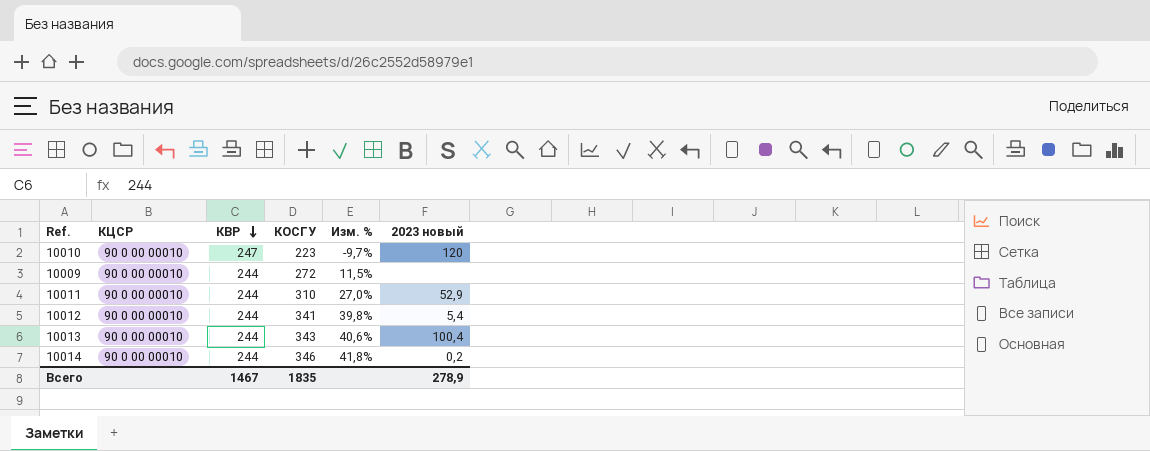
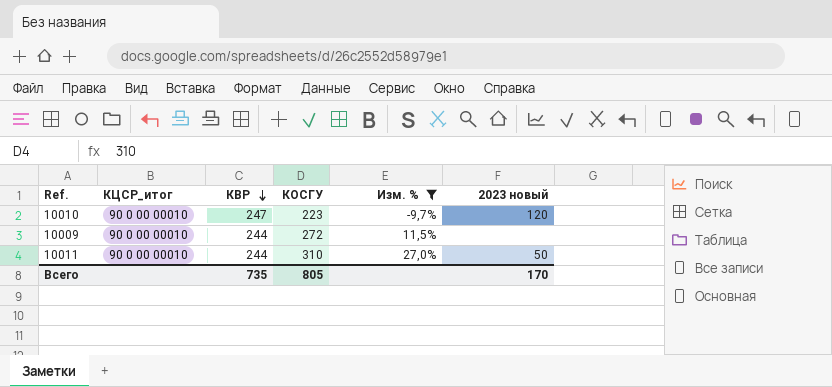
filter: none -> Изм. % <= 27,0%
column name: КЦСР -> КЦСР_итог
10011 | 2023 новый: 52,9 -> 50
Всего | КВР: 1467 -> 735
Всего | КОСГУ: 1835 -> 805
Всего | 2023 новый: 278,9 -> 170

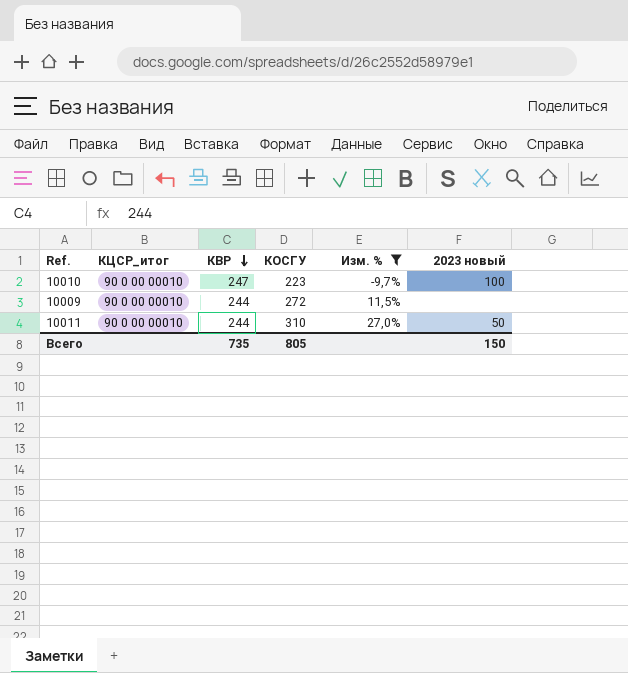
10010 | 2023 новый: 120 -> 100
Всего | 2023 новый: 170 -> 150

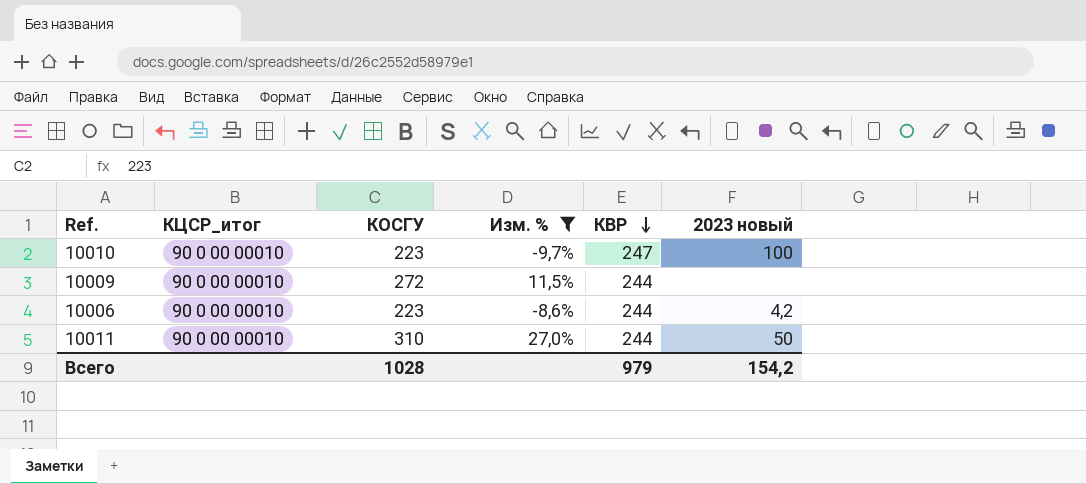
column КВР | position: 3 -> 5
row 10006: none -> 90 0 00 00010 | 223 | -8,6% | 244 | 4,2
Всего | КОСГУ: 805 -> 1028
Всего | КВР: 735 -> 979
Всего | 2023 новый: 150 -> 154,2

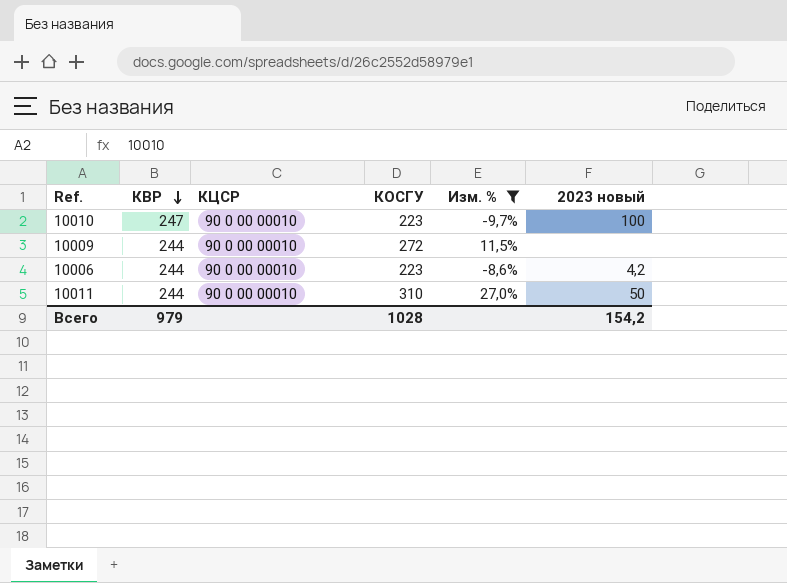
column КВР | position: 5 -> 2
column name: КЦСР_итог -> КЦСР

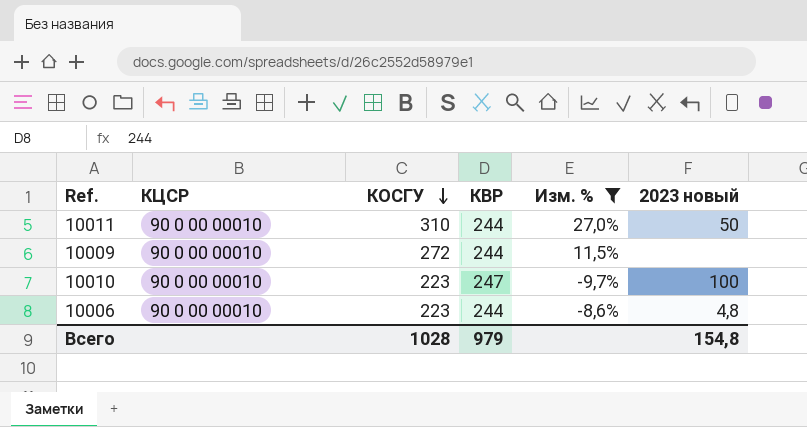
row order: КВР descending -> КОСГУ descending
column КВР | position: 2 -> 4
10006 | 2023 новый: 4,2 -> 4,8
Всего | 2023 новый: 154,2 -> 154,8

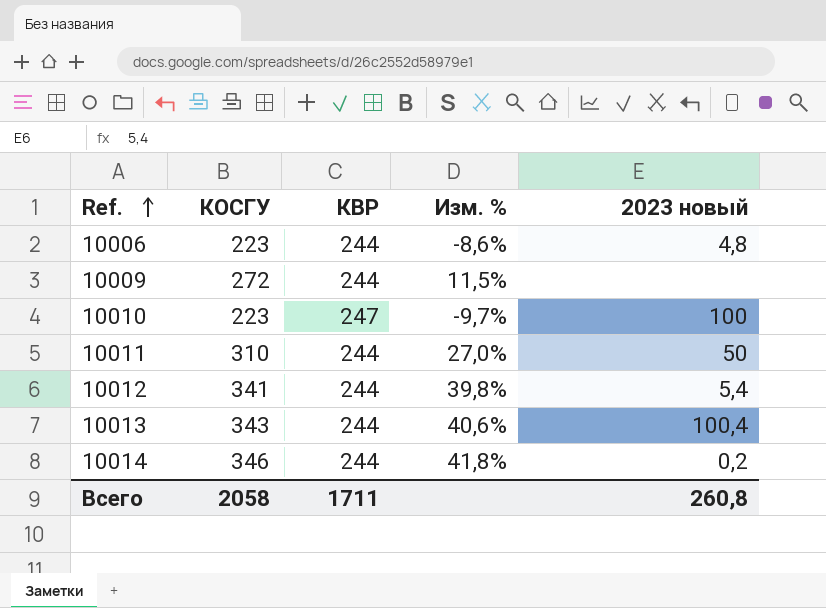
filter: Изм. % <= 27,0% -> none
row order: КОСГУ descending -> Ref. ascending
column КЦСР | position: 2 -> none
Всего | КОСГУ: 1028 -> 2058
Всего | КВР: 979 -> 1711
Всего | 2023 новый: 154,8 -> 260,8

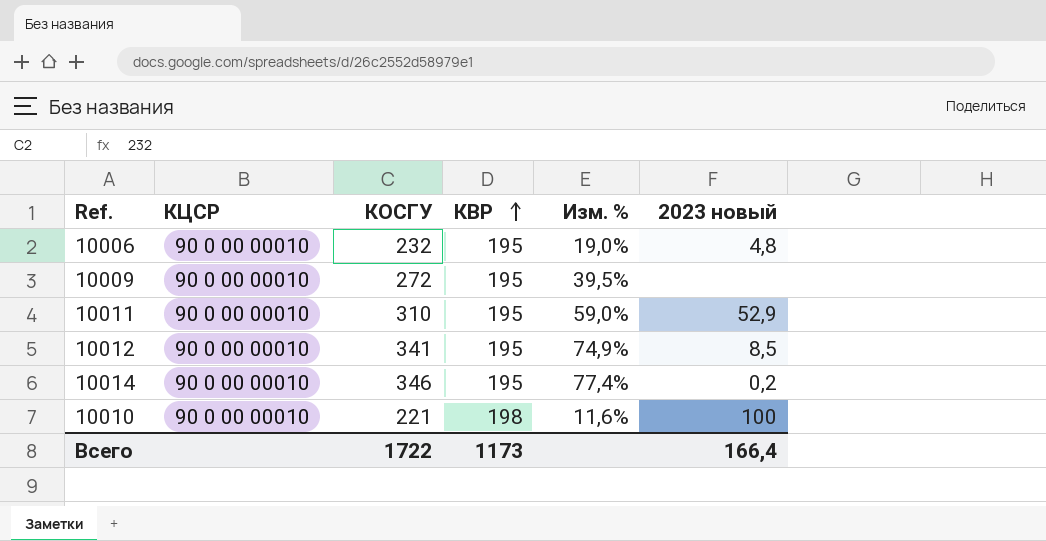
row order: Ref. ascending -> КВР ascending
column КЦСР | position: none -> 2
row 10013: 343 | 244 | 40,6% | 100,4 -> none
10006 | КОСГУ: 223 -> 232
10006 | КВР: 244 -> 195
10006 | Изм. %: -8,6% -> 19,0%
10009 | КВР: 244 -> 195
10009 | Изм. %: 11,5% -> 39,5%
10011 | КВР: 244 -> 195
10011 | Изм. %: 27,0% -> 59,0%
10011 | 2023 новый: 50 -> 52,9
10012 | КВР: 244 -> 195
10012 | Изм. %: 39,8% -> 74,9%
10012 | 2023 новый: 5,4 -> 8,5
10014 | КВР: 244 -> 195
10014 | Изм. %: 41,8% -> 77,4%
10010 | КОСГУ: 223 -> 221
10010 | КВР: 247 -> 198
10010 | Изм. %: -9,7% -> 11,6%
Всего | КОСГУ: 2058 -> 1722
Всего | КВР: 1711 -> 1173
Всего | 2023 новый: 260,8 -> 166,4

